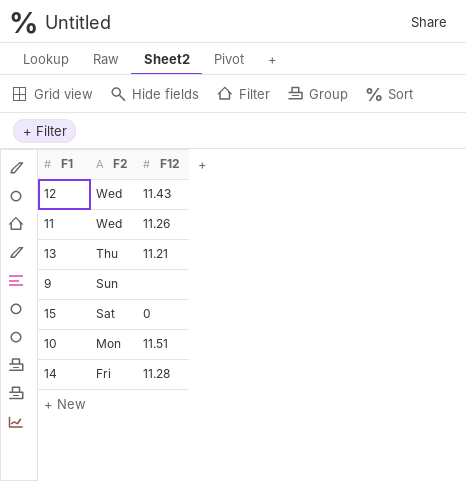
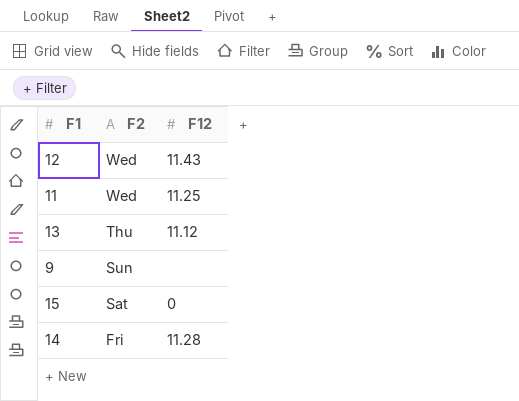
row 10: Mon | 11.51 -> none
11 | F12: 11.26 -> 11.25
13 | F12: 11.21 -> 11.12

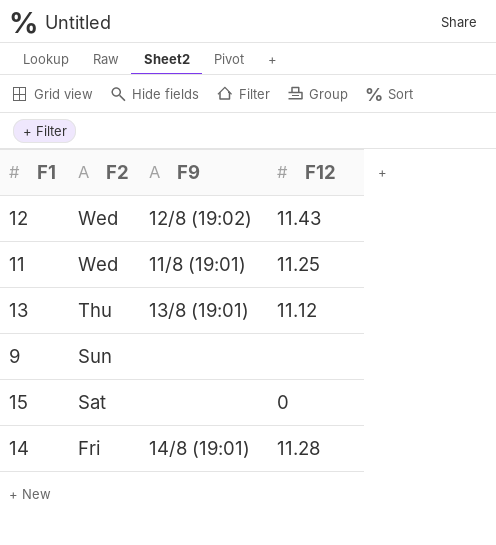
column F9 | position: none -> 3

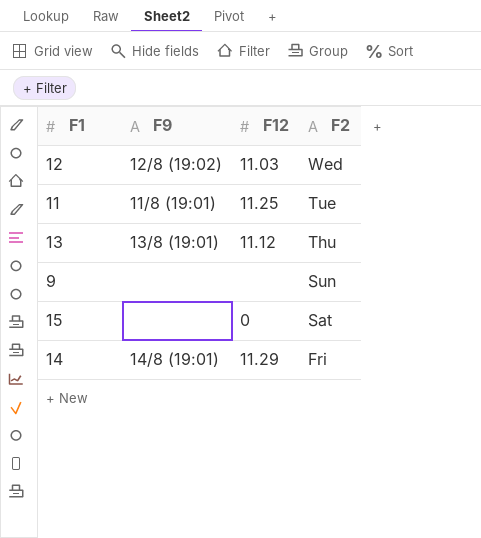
column F2 | position: 2 -> 4
12 | F12: 11.43 -> 11.03
11 | F2: Wed -> Tue
14 | F12: 11.28 -> 11.29

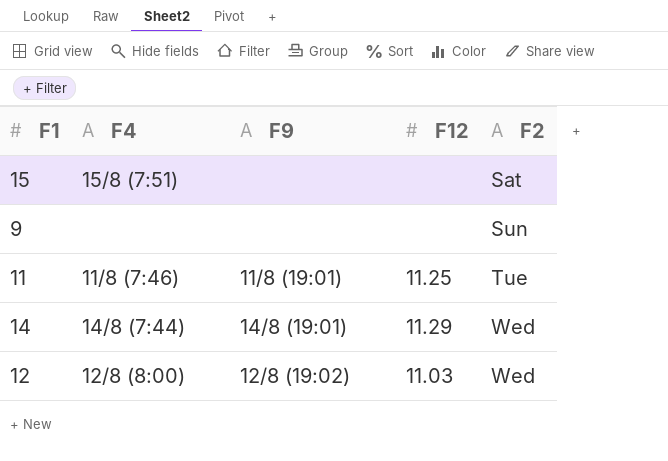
row order: F2 descending -> F2 ascending
column F4 | position: none -> 2
row 13: 13/8 (19:01) | 11.12 | Thu -> none
15 | F12: 0 -> none
14 | F2: Fri -> Wed

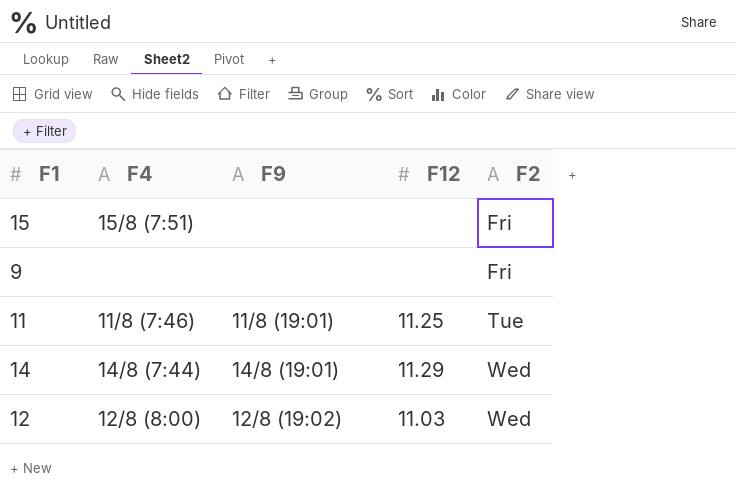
15 | F2: Sat -> Fri
9 | F2: Sun -> Fri

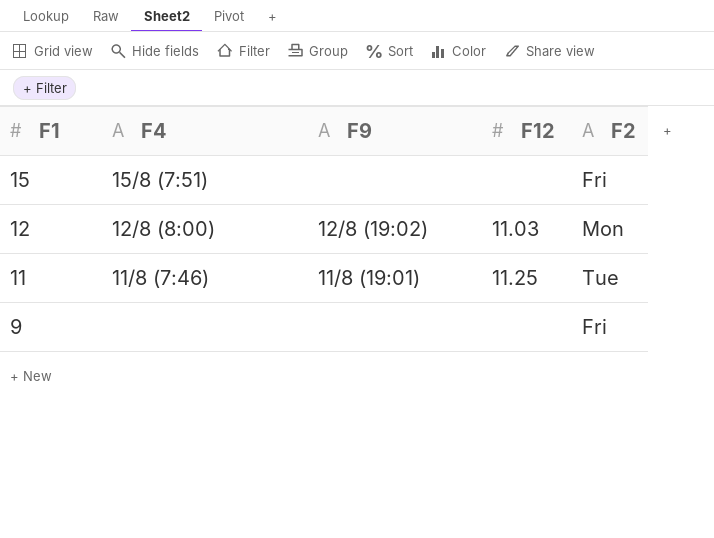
row order: F2 ascending -> F1 descending
row 14: 14/8 (7:44) | 14/8 (19:01) | 11.29 | Wed -> none
12 | F2: Wed -> Mon

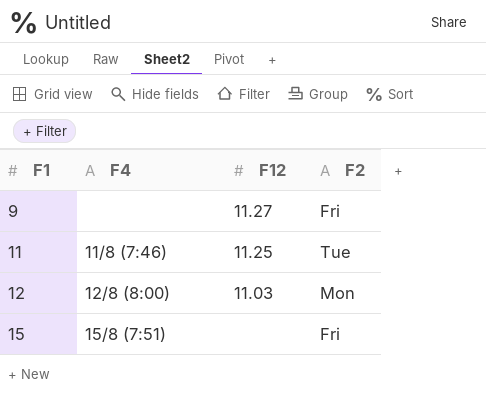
row order: F1 descending -> F1 ascending
column F9 | position: 3 -> none
9 | F12: none -> 11.27

